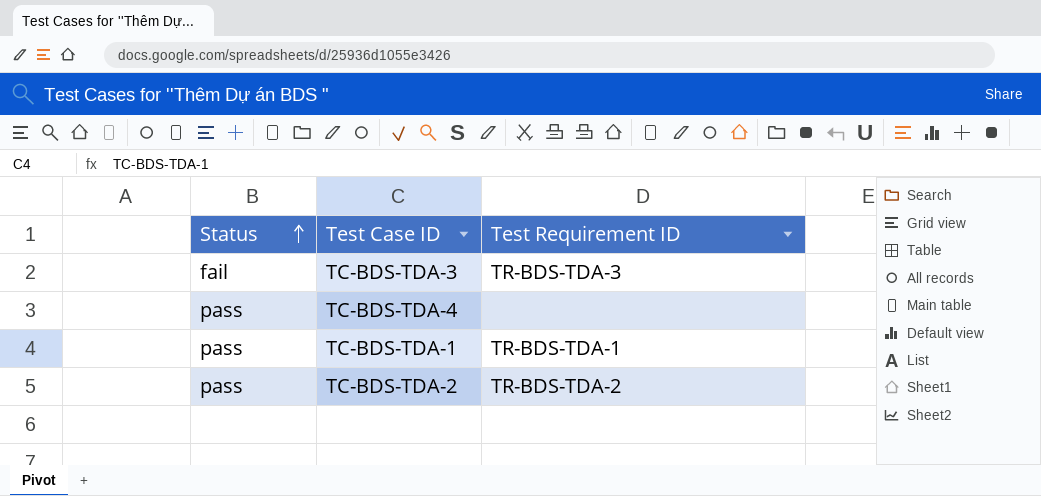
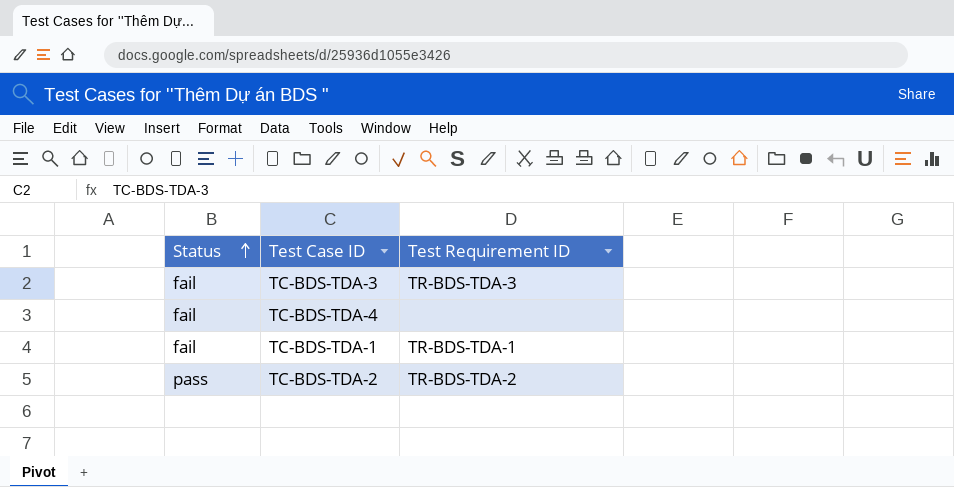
TC-BDS-TDA-4 | Status: pass -> fail
TC-BDS-TDA-1 | Status: pass -> fail

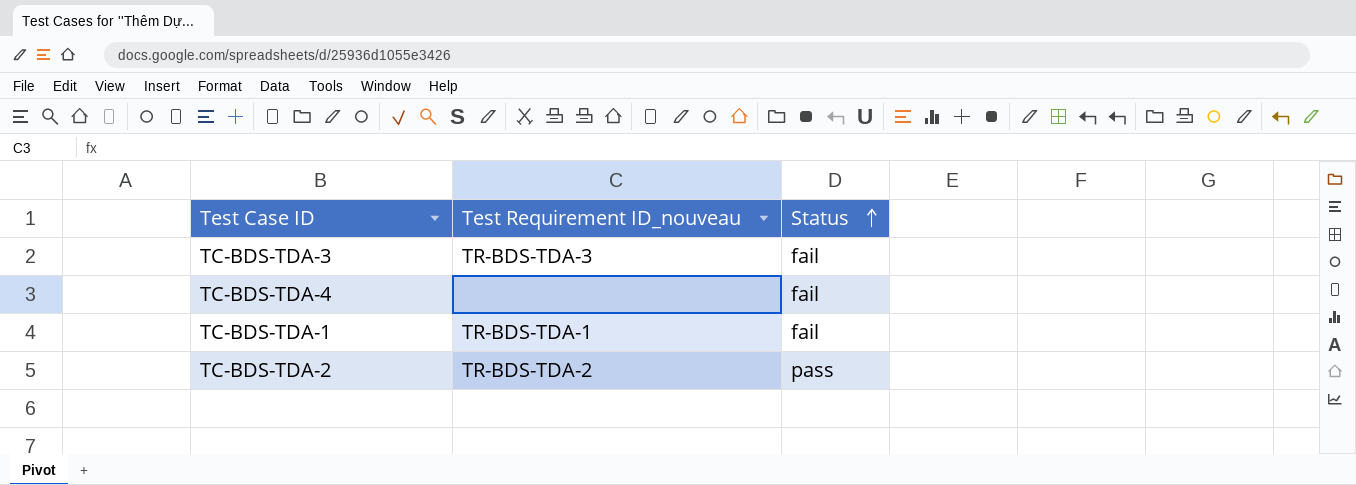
column name: Test Requirement ID -> Test Requirement ID_nouveau
column Status | position: 1 -> 3

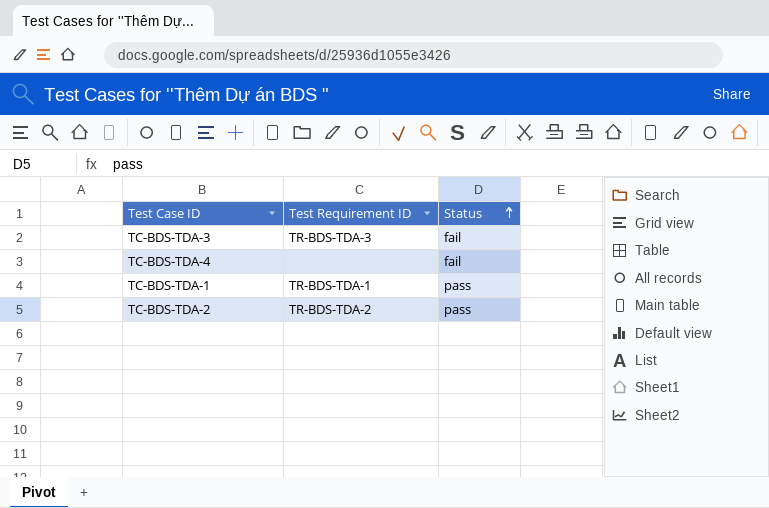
column name: Test Requirement ID_nouveau -> Test Requirement ID
TC-BDS-TDA-1 | Status: fail -> pass

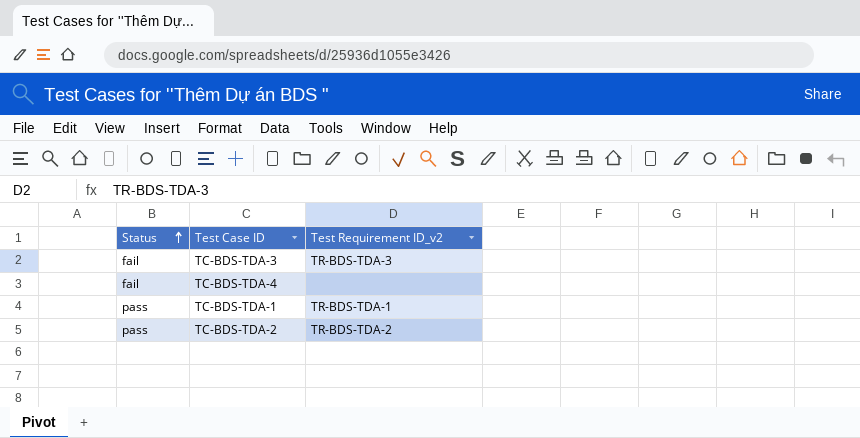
column Status | position: 3 -> 1
column name: Test Requirement ID -> Test Requirement ID_v2

